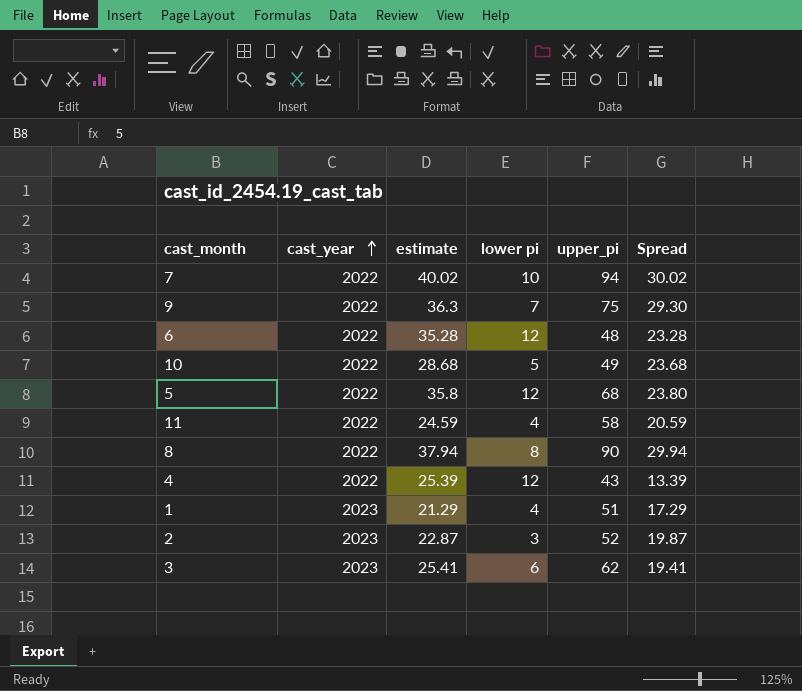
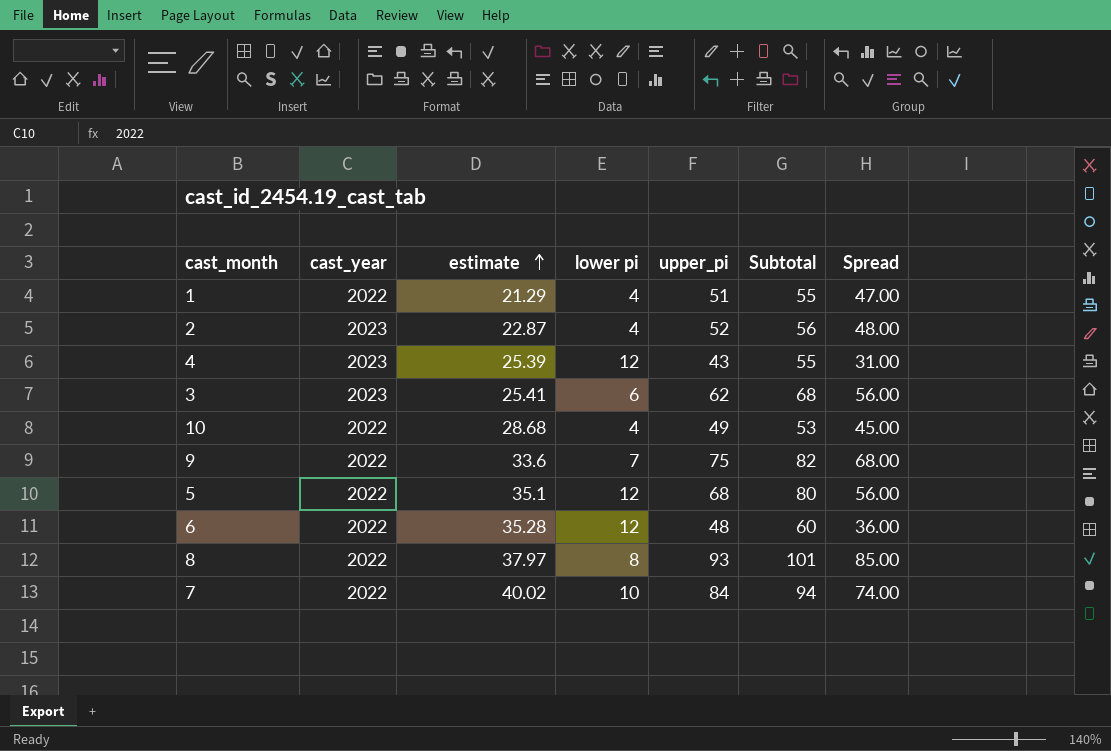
row order: cast_year ascending -> estimate ascending
column Subtotal | formula: none -> [lower pi] + [upper_pi]
column Spread | formula: [estimate] - [lower pi] -> [upper_pi] - [lower pi]
row 11: 2022 | 24.59 | 4 | 58 | 20.59 -> none
1 | cast_year: 2023 -> 2022
2 | lower pi: 3 -> 4
4 | cast_year: 2022 -> 2023
10 | lower pi: 5 -> 4
9 | estimate: 36.3 -> 33.6
5 | estimate: 35.8 -> 35.1
8 | estimate: 37.94 -> 37.97
8 | upper_pi: 90 -> 93
7 | upper_pi: 94 -> 84

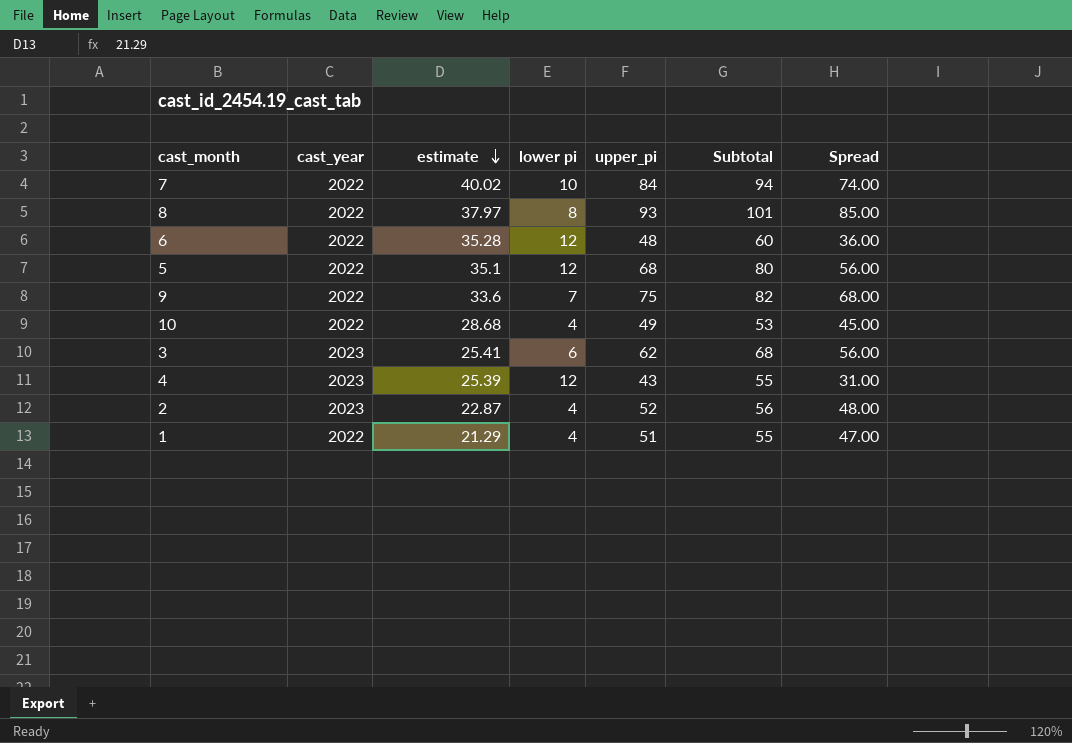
row order: estimate ascending -> estimate descending

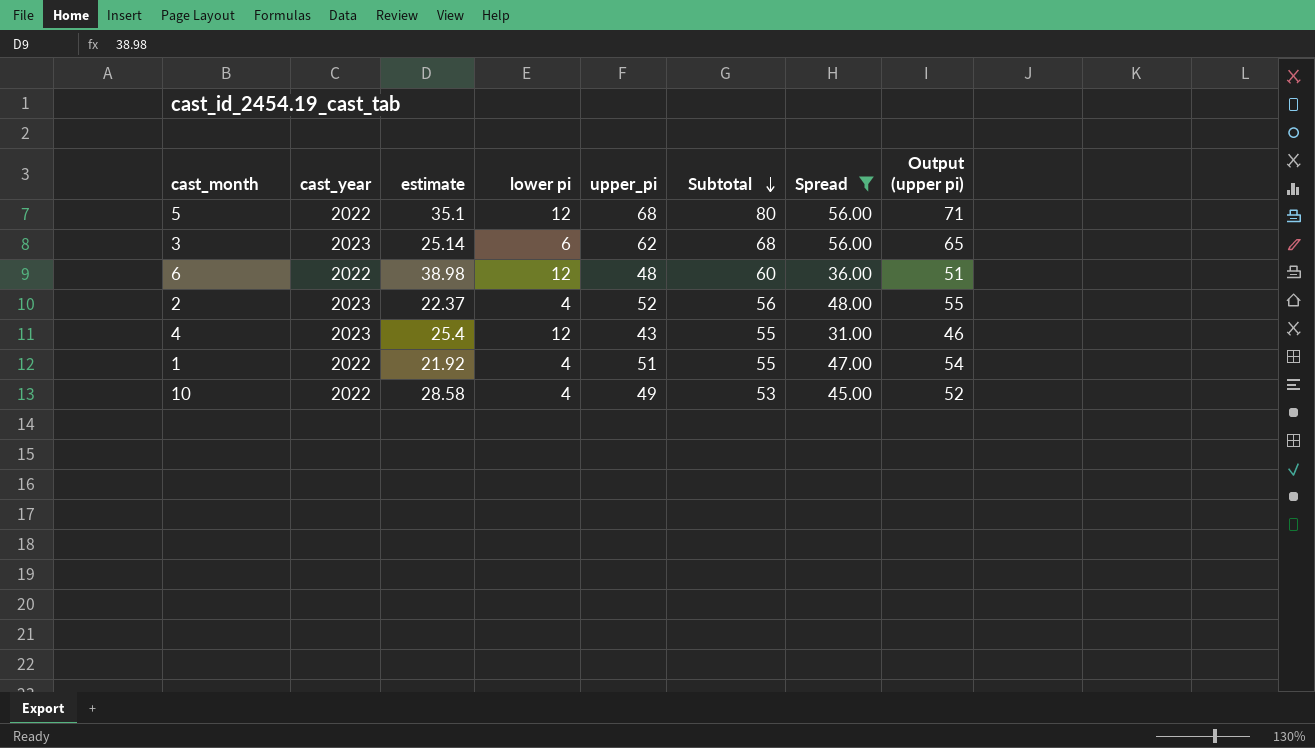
filter: none -> Spread <= 56.00
row order: estimate descending -> Subtotal descending
column Output (upper pi) | formula: none -> [upper_pi] + 3
3 | estimate: 25.41 -> 25.14
6 | estimate: 35.28 -> 38.98
2 | estimate: 22.87 -> 22.37
4 | estimate: 25.39 -> 25.4
1 | estimate: 21.29 -> 21.92
10 | estimate: 28.68 -> 28.58

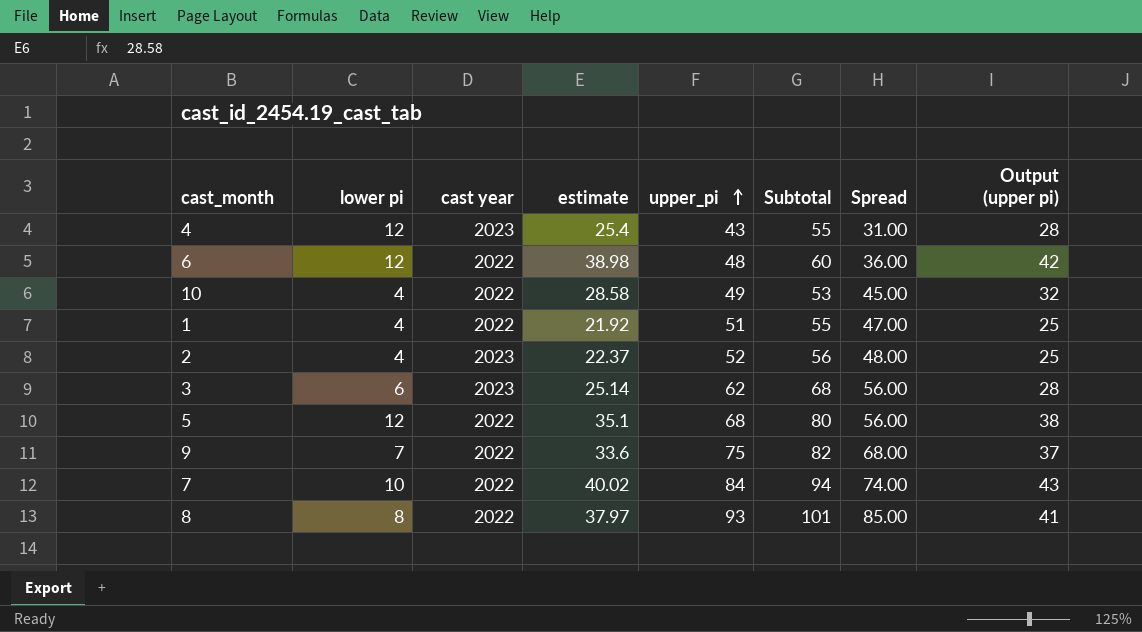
filter: Spread <= 56.00 -> none
row order: Subtotal descending -> upper_pi ascending
column lower pi | position: 4 -> 2
column name: cast_year -> cast year
column Output (upper pi) | formula: [upper_pi] + 3 -> [estimate] + 3

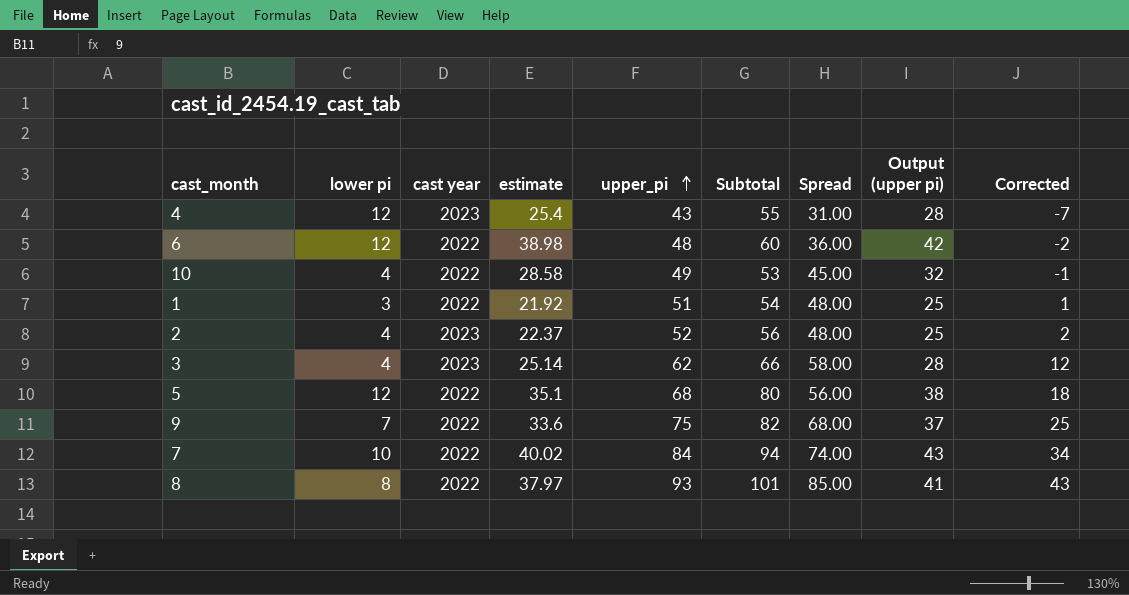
column Corrected | formula: none -> [upper_pi] - 50
1 | lower pi: 4 -> 3
1 | Subtotal: 55 -> 54
1 | Spread: 47.00 -> 48.00
3 | lower pi: 6 -> 4
3 | Subtotal: 68 -> 66
3 | Spread: 56.00 -> 58.00

